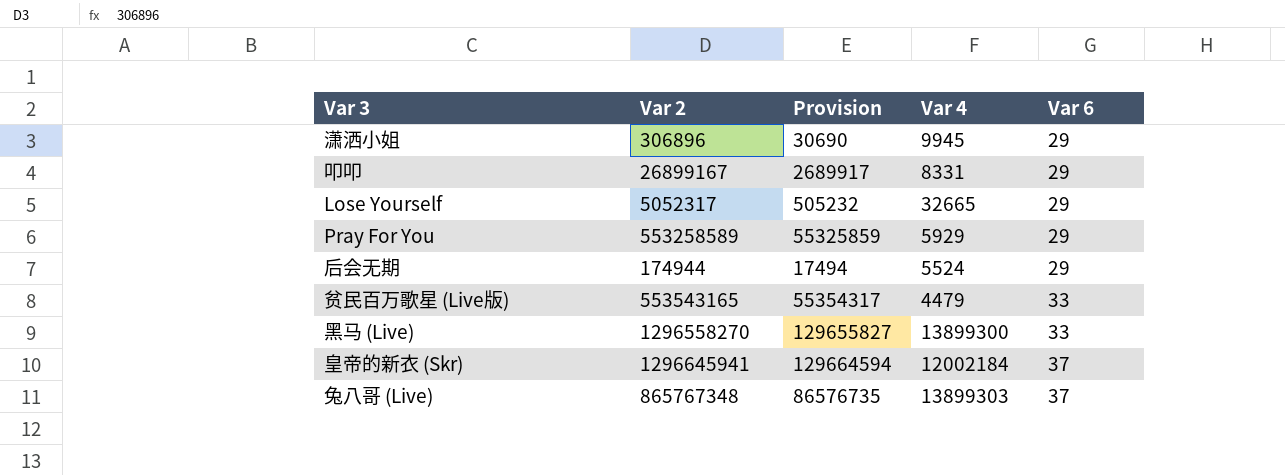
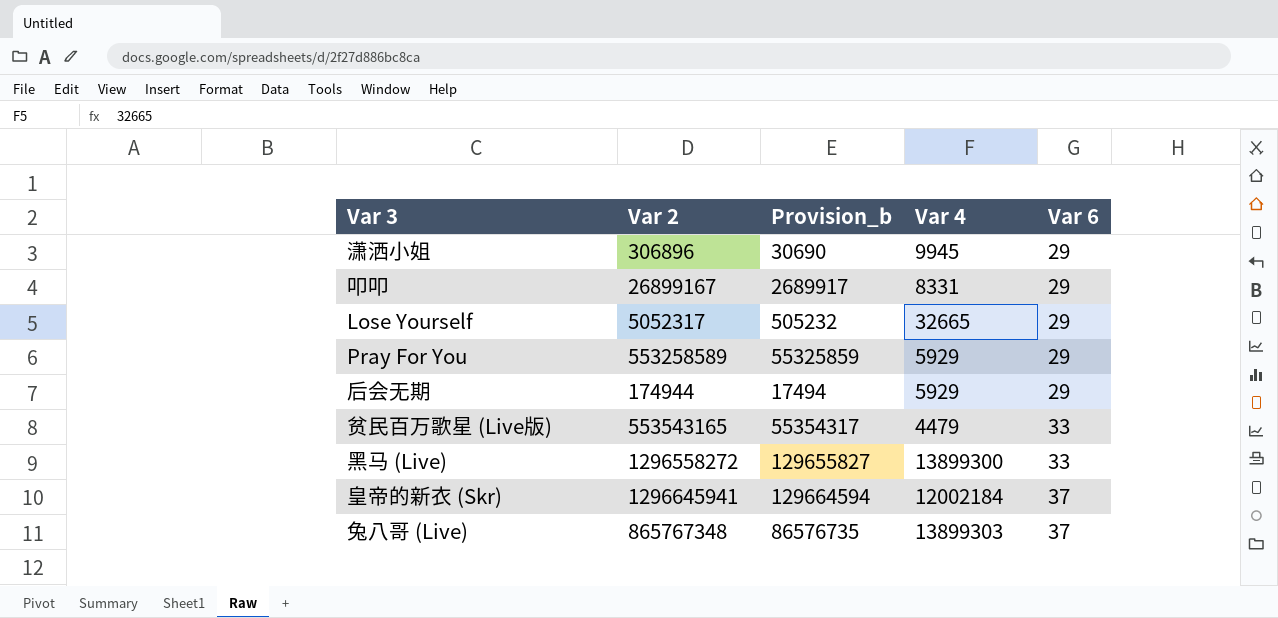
column name: Provision -> Provision_b
后会无期 | Var 4: 5524 -> 5929
黑马 (Live) | Var 2: 1296558270 -> 1296558272

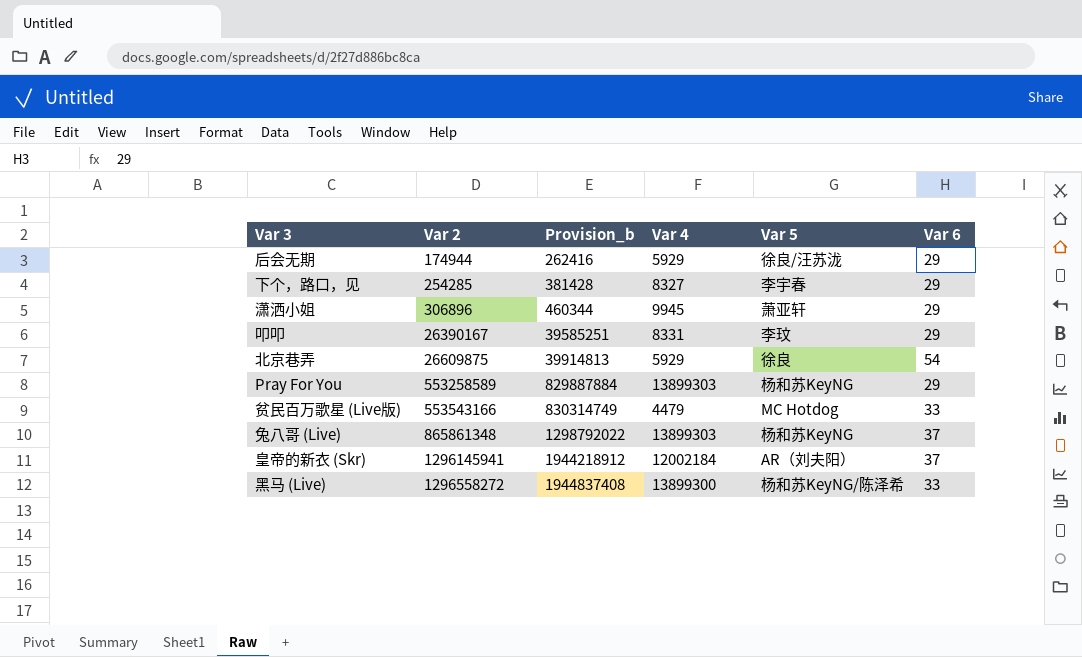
row order: Var 6 ascending -> Var 2 ascending
column Provision_b | formula: [Var 2] * 0.1 -> [Var 2] * 1.5
column Var 5 | position: none -> 5
row Lose Yourself: 5052317 | 505232 | 32665 | 29 -> none
row 下个，路口，见: none -> 254285 | 381428 | 8327 | 李宇春 | 29
叩叩 | Var 2: 26899167 -> 26390167
row 北京巷弄: none -> 26609875 | 39914813 | 5929 | 徐良 | 54
Pray For You | Var 4: 5929 -> 13899303
贫民百万歌星 (Live版) | Var 2: 553543165 -> 553543166
兔八哥 (Live) | Var 2: 865767348 -> 865861348
皇帝的新衣 (Skr) | Var 2: 1296645941 -> 1296145941

